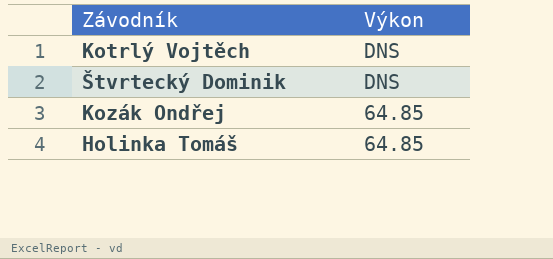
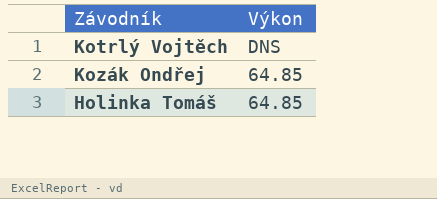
row Štvrtecký Dominik: DNS -> none

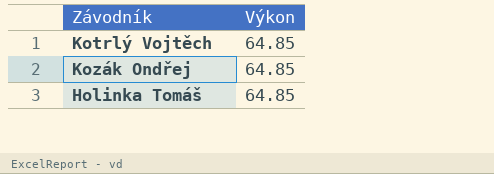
Kotrlý Vojtěch | Výkon: DNS -> 64.85

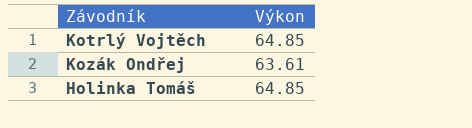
Kozák Ondřej | Výkon: 64.85 -> 63.61

